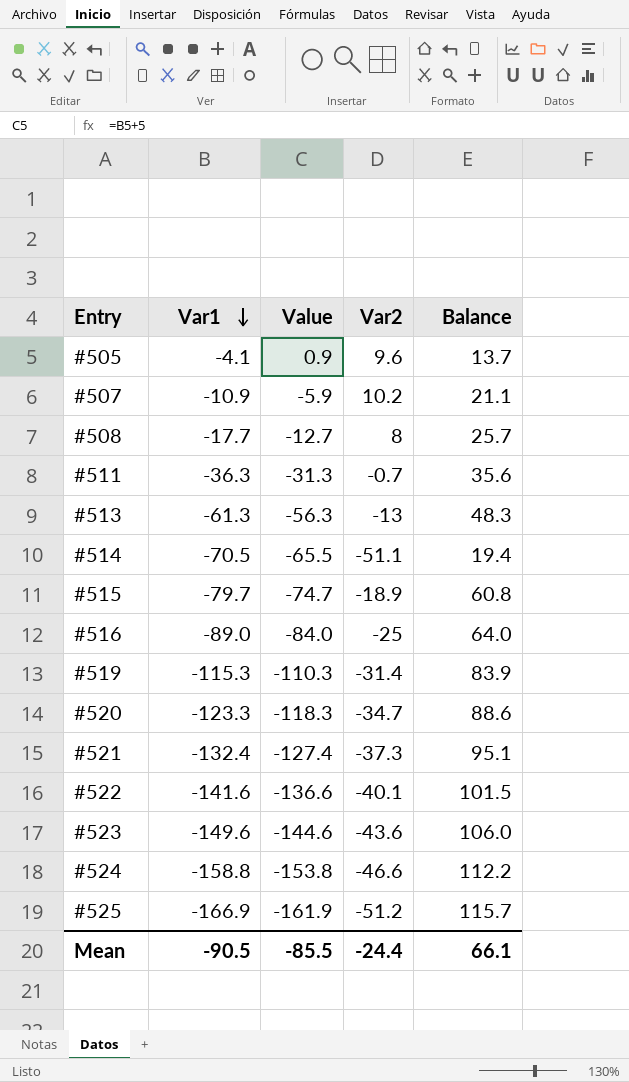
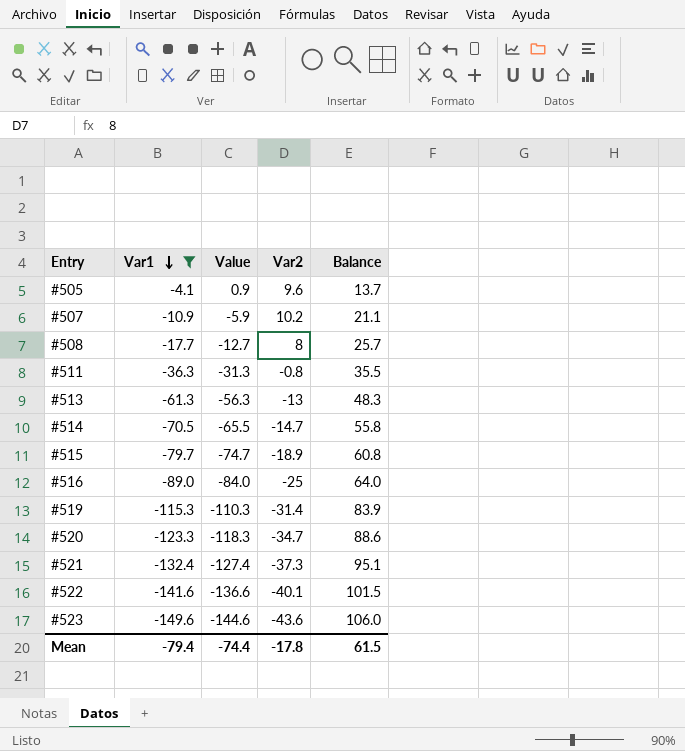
filter: none -> Var1 >= -149.6
#511 | Var2: -0.7 -> -0.8
#511 | Balance: 35.6 -> 35.5
#514 | Var2: -51.1 -> -14.7
#514 | Balance: 19.4 -> 55.8
Mean | Var1: -90.5 -> -79.4
Mean | Value: -85.5 -> -74.4
Mean | Var2: -24.4 -> -17.8
Mean | Balance: 66.1 -> 61.5

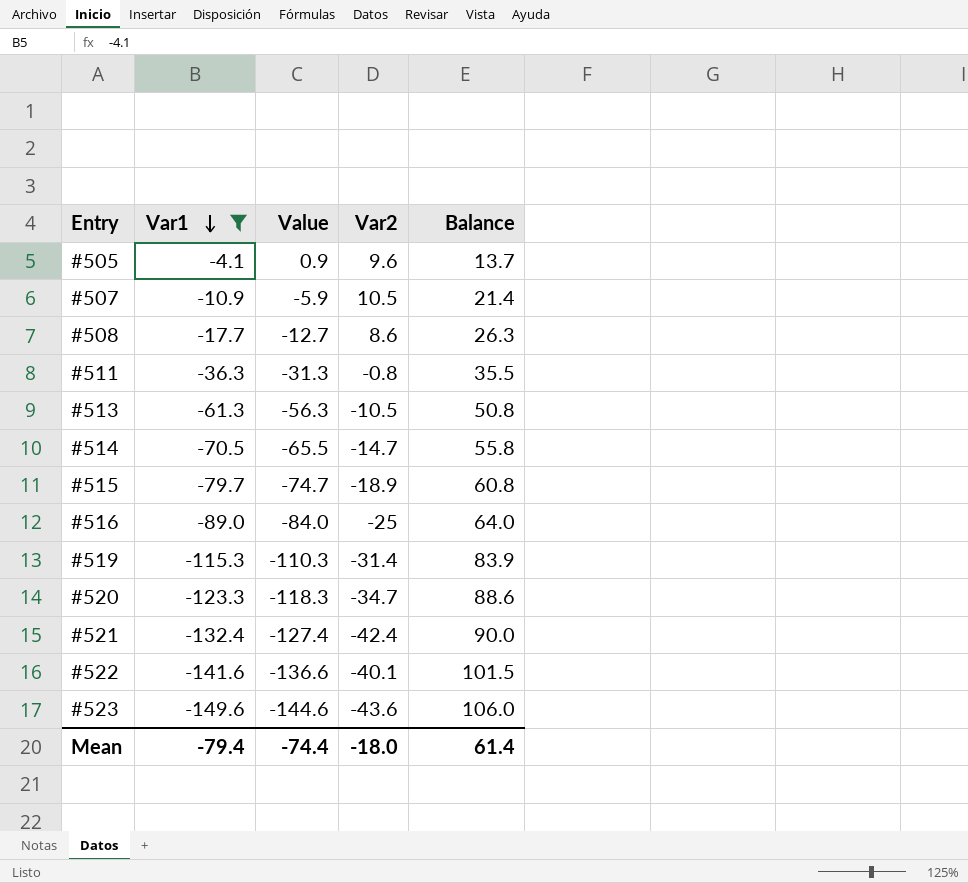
#507 | Var2: 10.2 -> 10.5
#507 | Balance: 21.1 -> 21.4
#508 | Var2: 8 -> 8.6
#508 | Balance: 25.7 -> 26.3
#513 | Var2: -13 -> -10.5
#513 | Balance: 48.3 -> 50.8
#521 | Var2: -37.3 -> -42.4
#521 | Balance: 95.1 -> 90.0
Mean | Var2: -17.8 -> -18.0
Mean | Balance: 61.5 -> 61.4

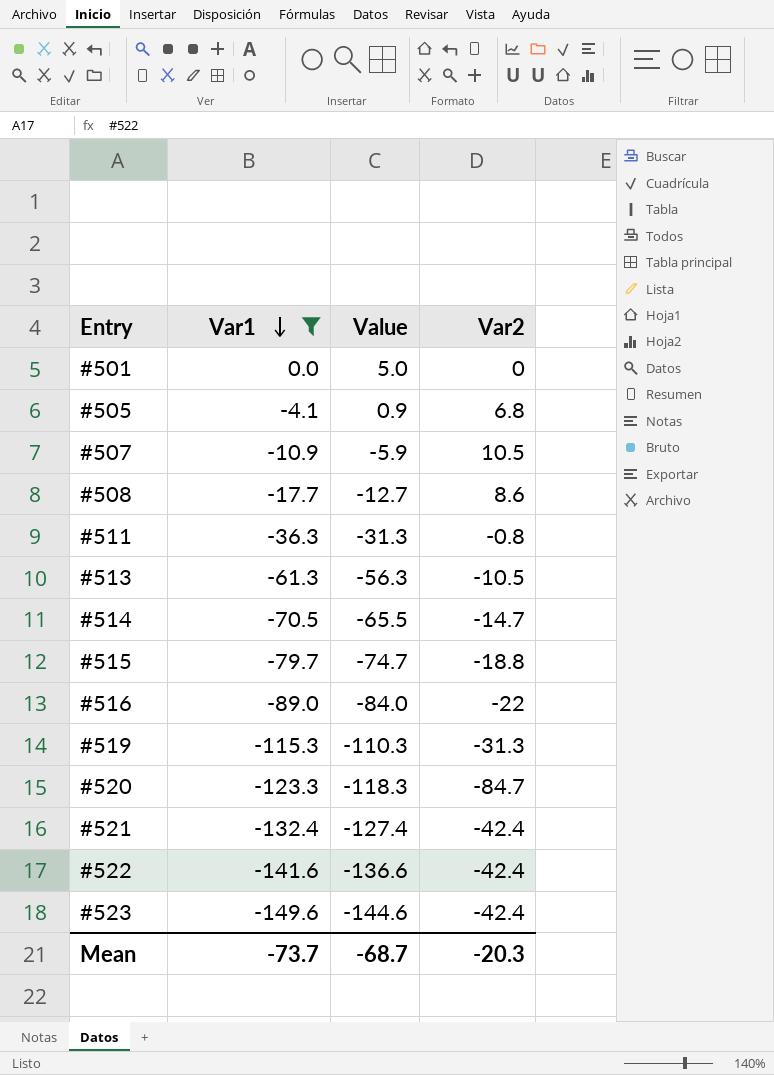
column Balance | formula: [Var2] - [Var1] -> none
row #501: none -> 0.0 | 5.0 | 0
#505 | Var2: 9.6 -> 6.8
#515 | Var2: -18.9 -> -18.8
#516 | Var2: -25 -> -22
#519 | Var2: -31.4 -> -31.3
#520 | Var2: -34.7 -> -84.7
#522 | Var2: -40.1 -> -42.4
#523 | Var2: -43.6 -> -42.4
Mean | Var1: -79.4 -> -73.7
Mean | Value: -74.4 -> -68.7
Mean | Var2: -18.0 -> -20.3

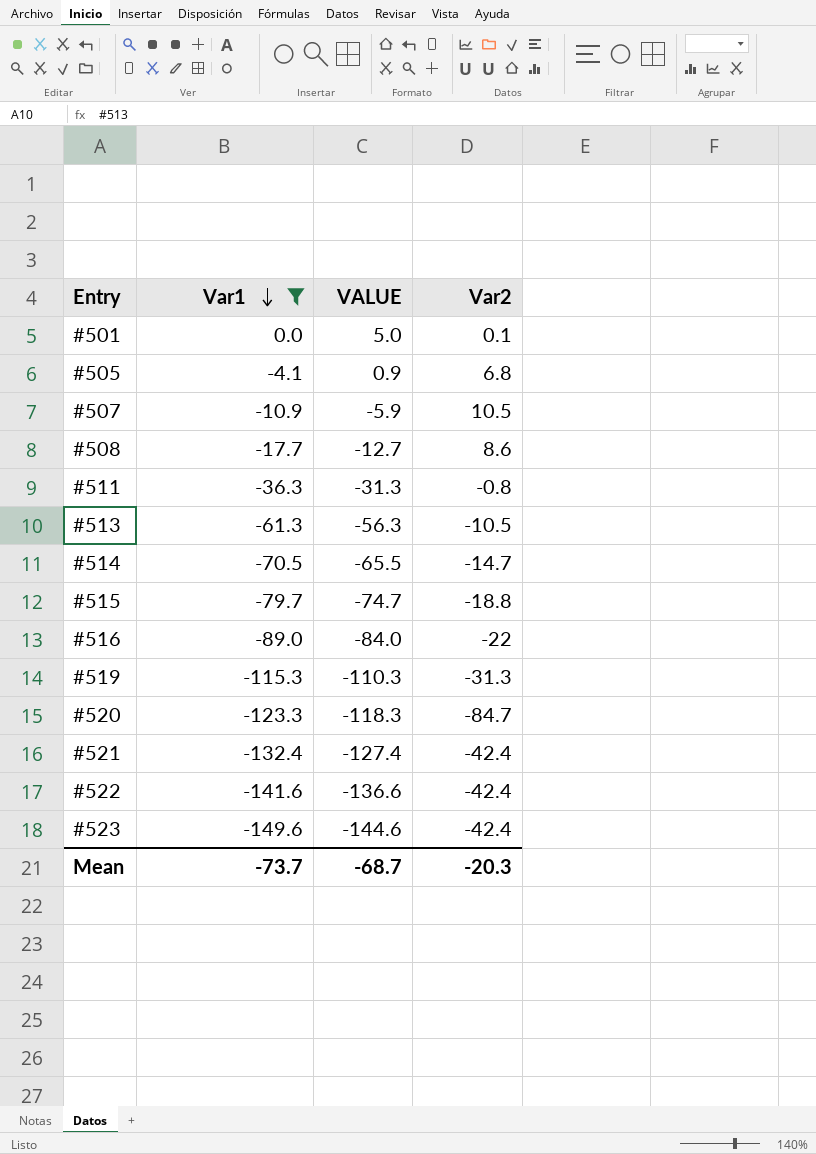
column name: Value -> VALUE
#501 | Var2: 0 -> 0.1

